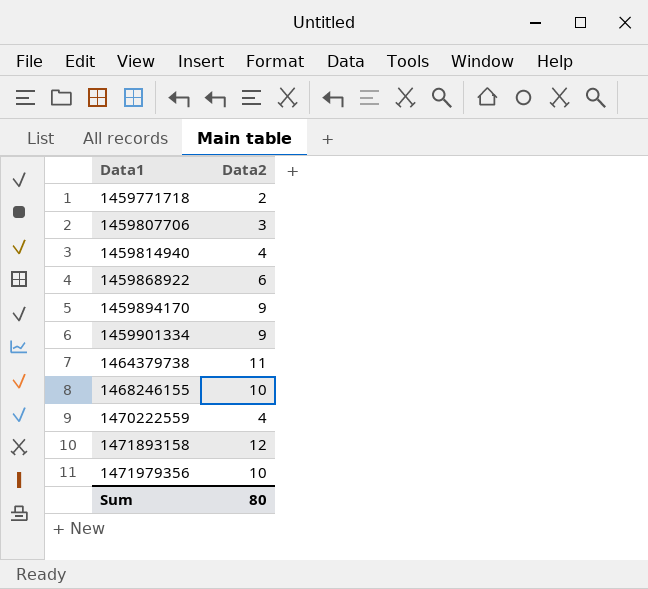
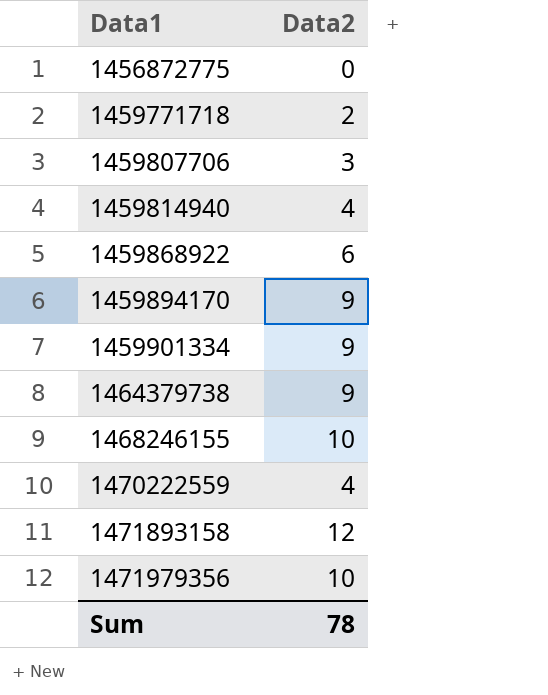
row 1456872775: none -> 0
1464379738 | Data2: 11 -> 9
Sum | Data2: 80 -> 78

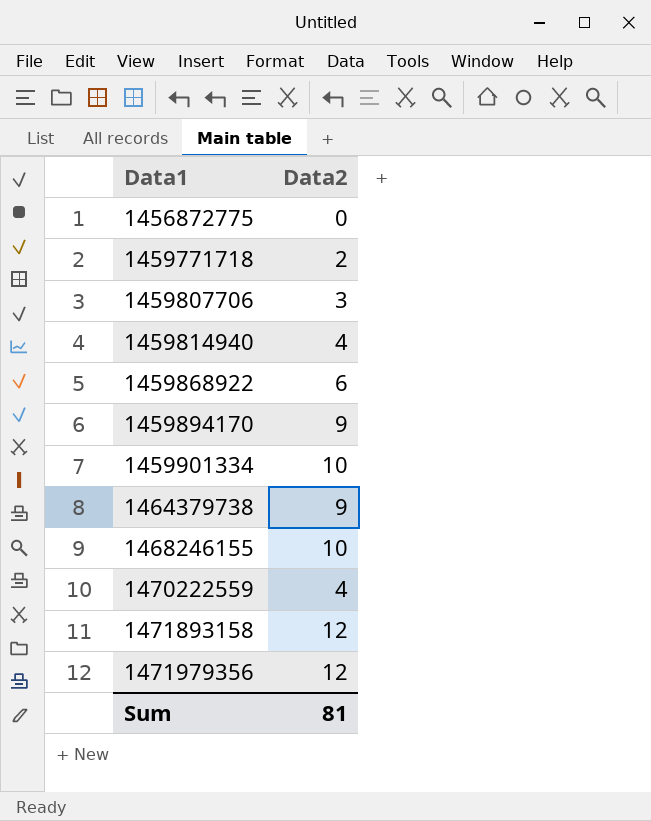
1459901334 | Data2: 9 -> 10
1471979356 | Data2: 10 -> 12
Sum | Data2: 78 -> 81

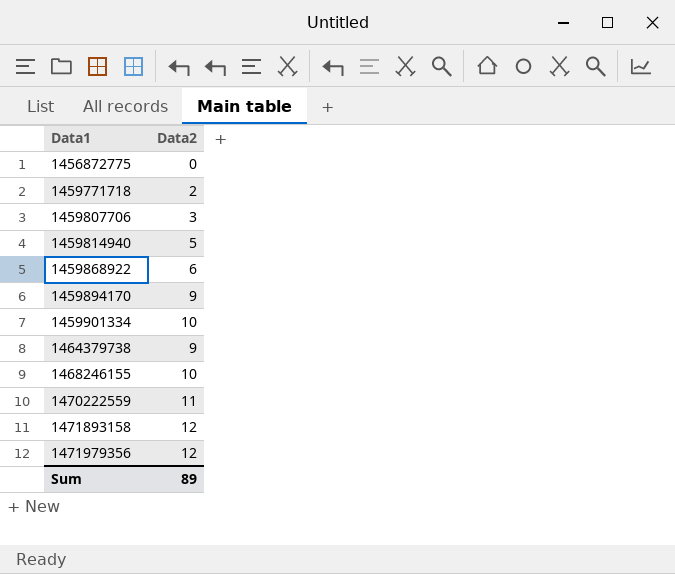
1459814940 | Data2: 4 -> 5
1470222559 | Data2: 4 -> 11
Sum | Data2: 81 -> 89

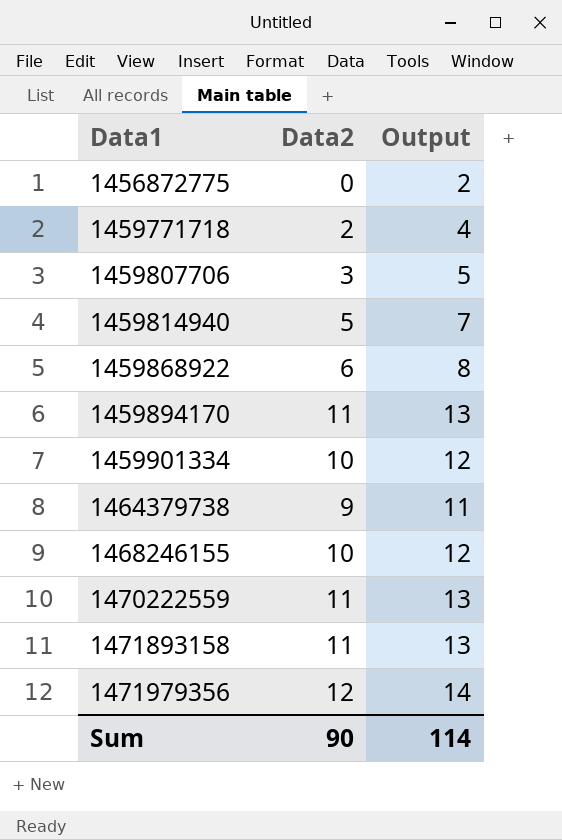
column Output | formula: none -> [Data2] + 2
1459894170 | Data2: 9 -> 11
1471893158 | Data2: 12 -> 11
Sum | Data2: 89 -> 90

